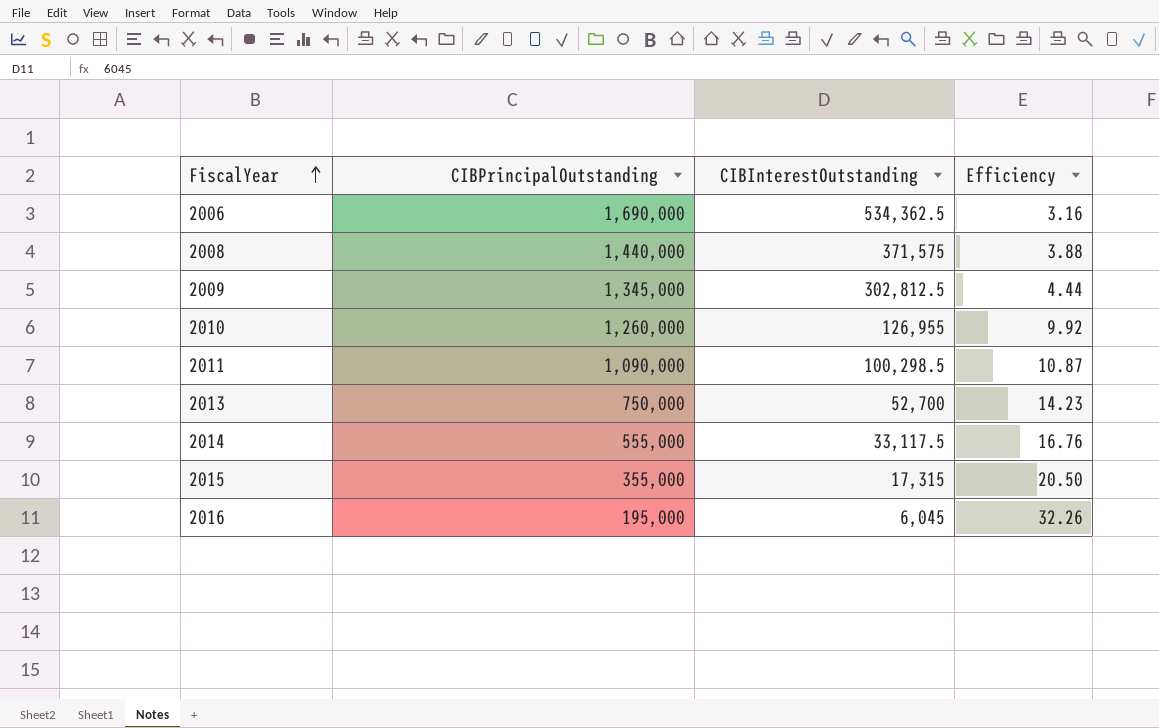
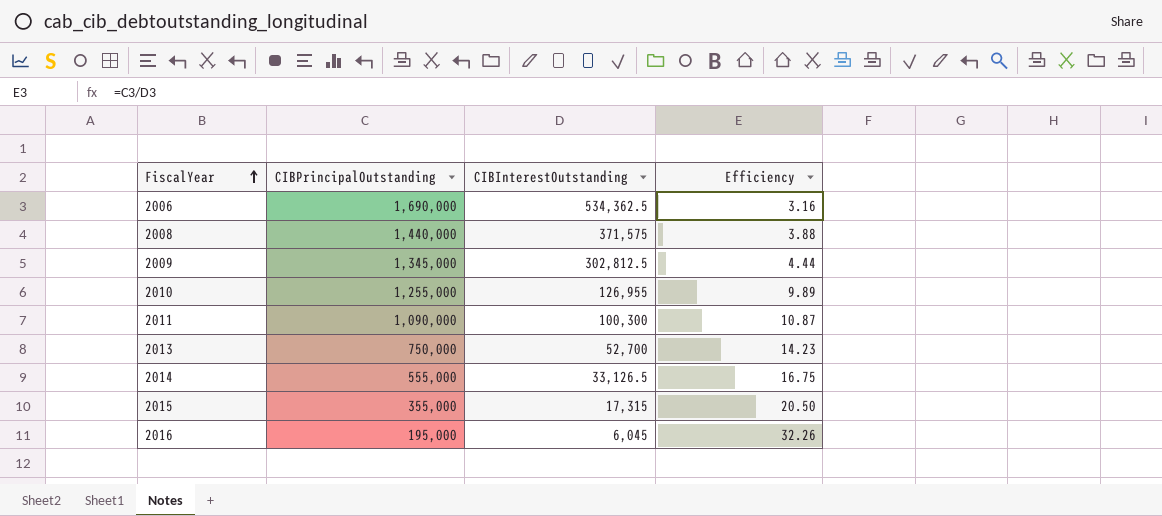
2010 | CIBPrincipalOutstanding: 1,260,000 -> 1,255,000
2010 | Efficiency: 9.92 -> 9.89
2011 | CIBInterestOutstanding: 100,298.5 -> 100,300
2014 | CIBInterestOutstanding: 33,117.5 -> 33,126.5
2014 | Efficiency: 16.76 -> 16.75

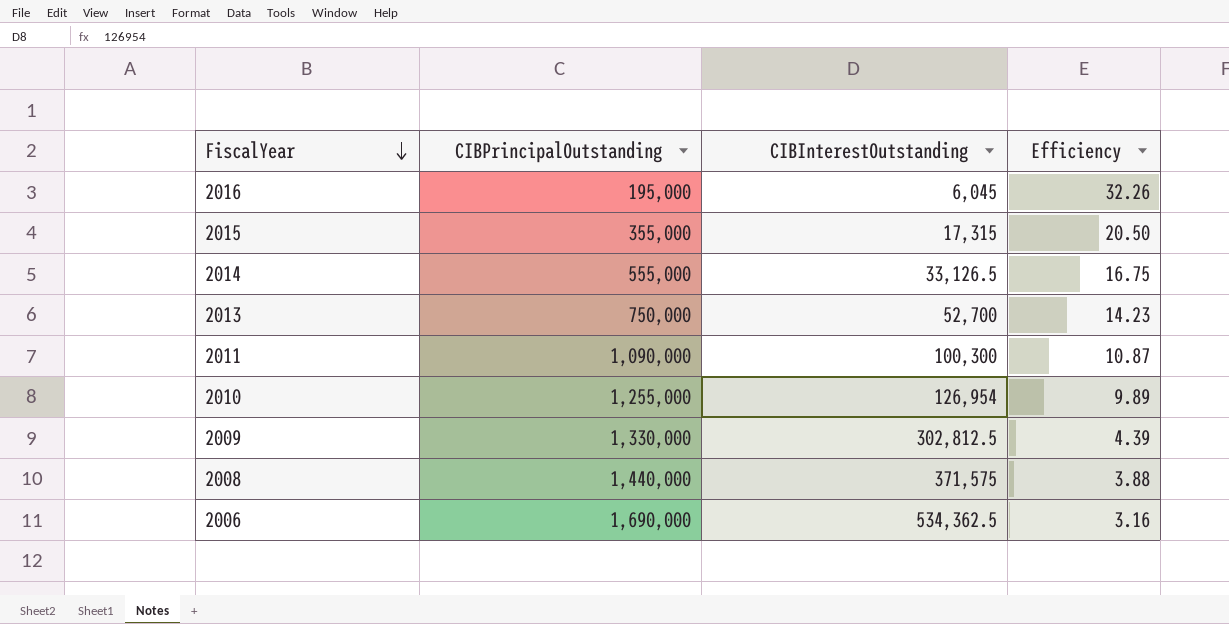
row order: FiscalYear ascending -> FiscalYear descending
2010 | CIBInterestOutstanding: 126,955 -> 126,954
2009 | CIBPrincipalOutstanding: 1,345,000 -> 1,330,000
2009 | Efficiency: 4.44 -> 4.39

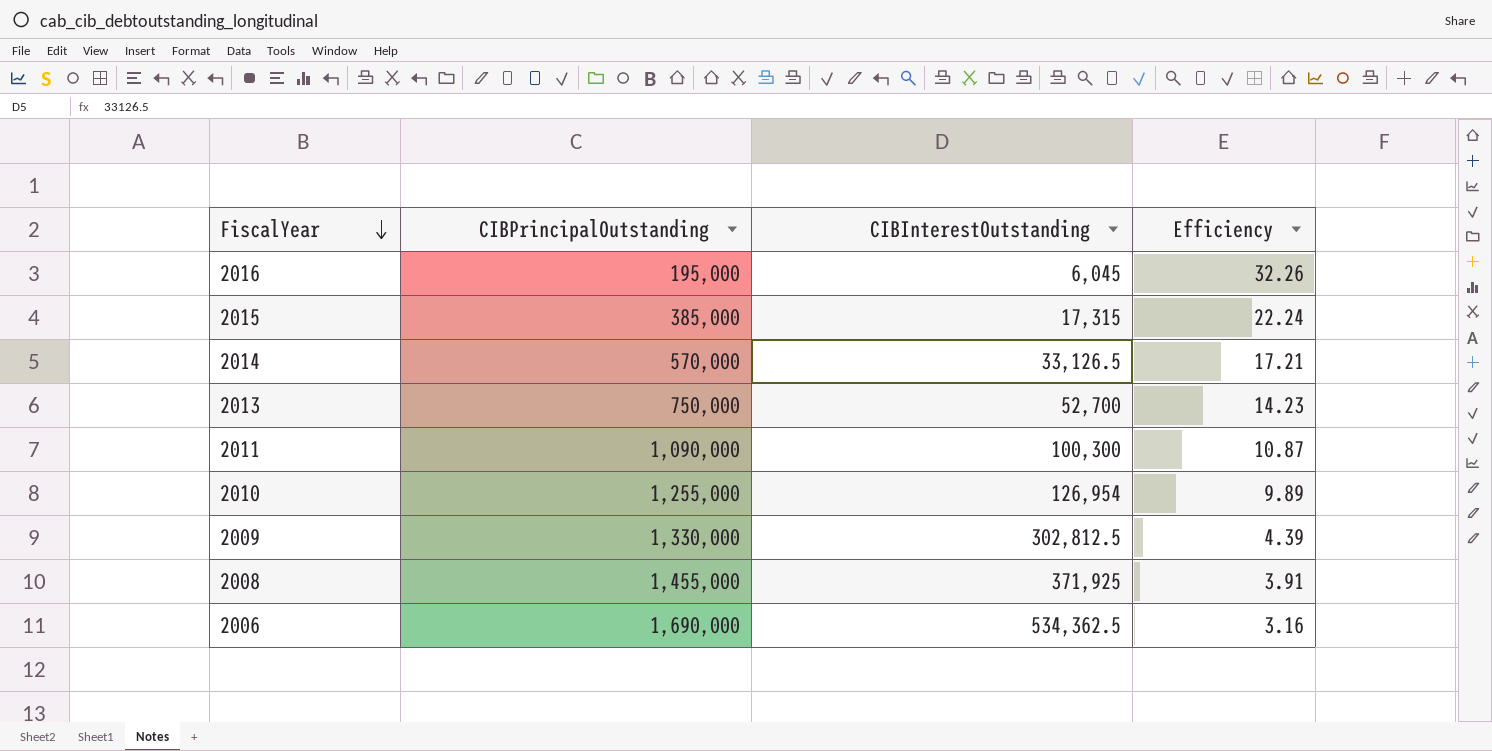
2015 | CIBPrincipalOutstanding: 355,000 -> 385,000
2015 | Efficiency: 20.50 -> 22.24
2014 | CIBPrincipalOutstanding: 555,000 -> 570,000
2014 | Efficiency: 16.75 -> 17.21
2008 | CIBPrincipalOutstanding: 1,440,000 -> 1,455,000
2008 | CIBInterestOutstanding: 371,575 -> 371,925
2008 | Efficiency: 3.88 -> 3.91

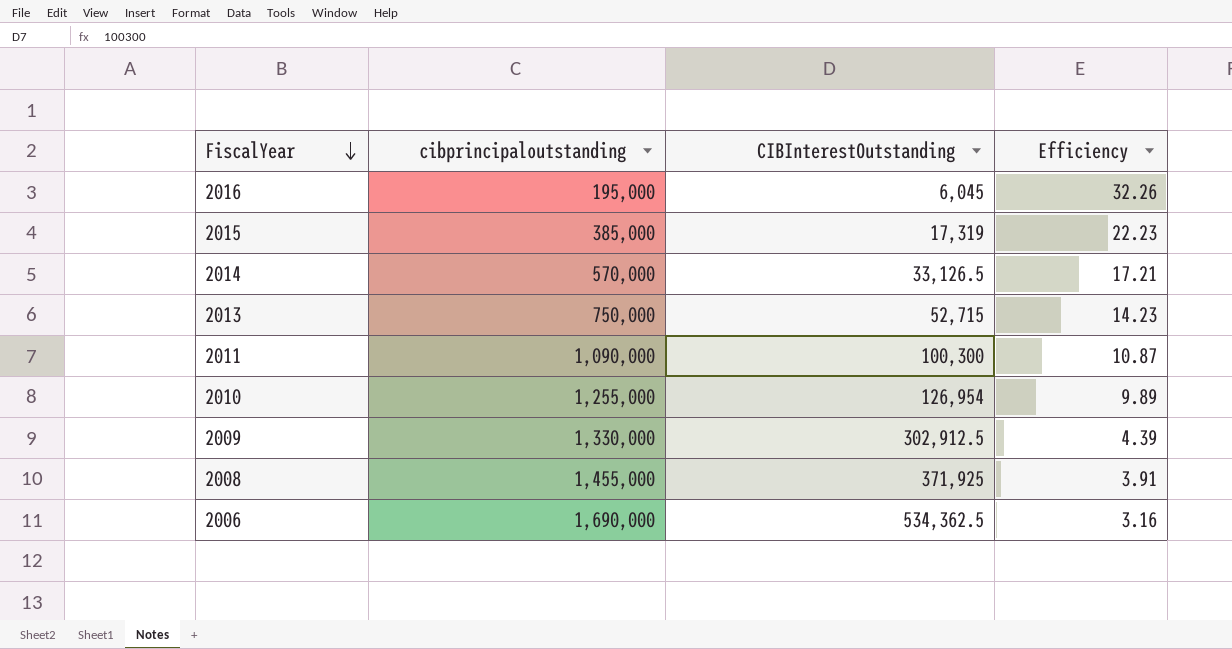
column name: CIBPrincipalOutstanding -> cibprincipaloutstanding
2015 | CIBInterestOutstanding: 17,315 -> 17,319
2015 | Efficiency: 22.24 -> 22.23
2013 | CIBInterestOutstanding: 52,700 -> 52,715
2009 | CIBInterestOutstanding: 302,812.5 -> 302,912.5

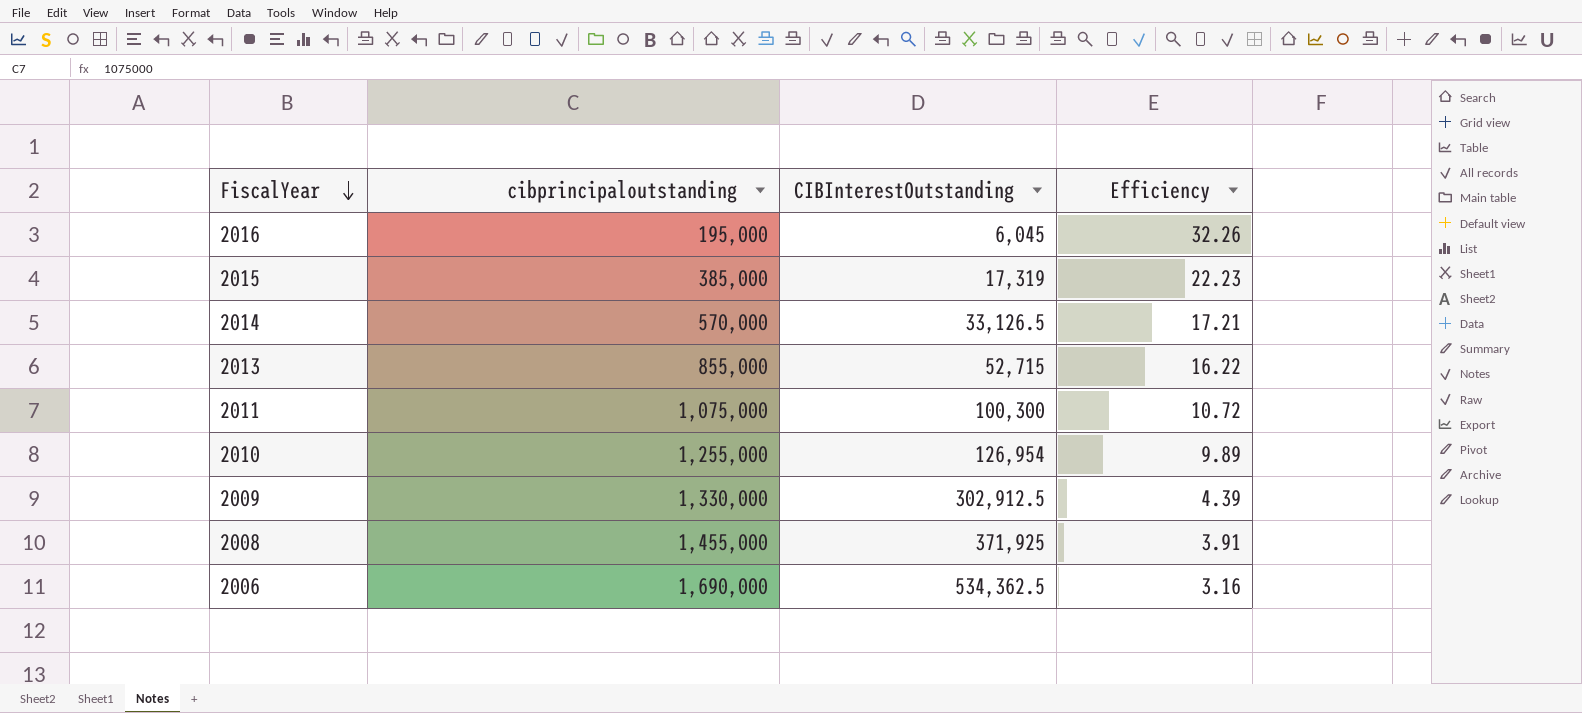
2013 | cibprincipaloutstanding: 750,000 -> 855,000
2013 | Efficiency: 14.23 -> 16.22
2011 | cibprincipaloutstanding: 1,090,000 -> 1,075,000
2011 | Efficiency: 10.87 -> 10.72

